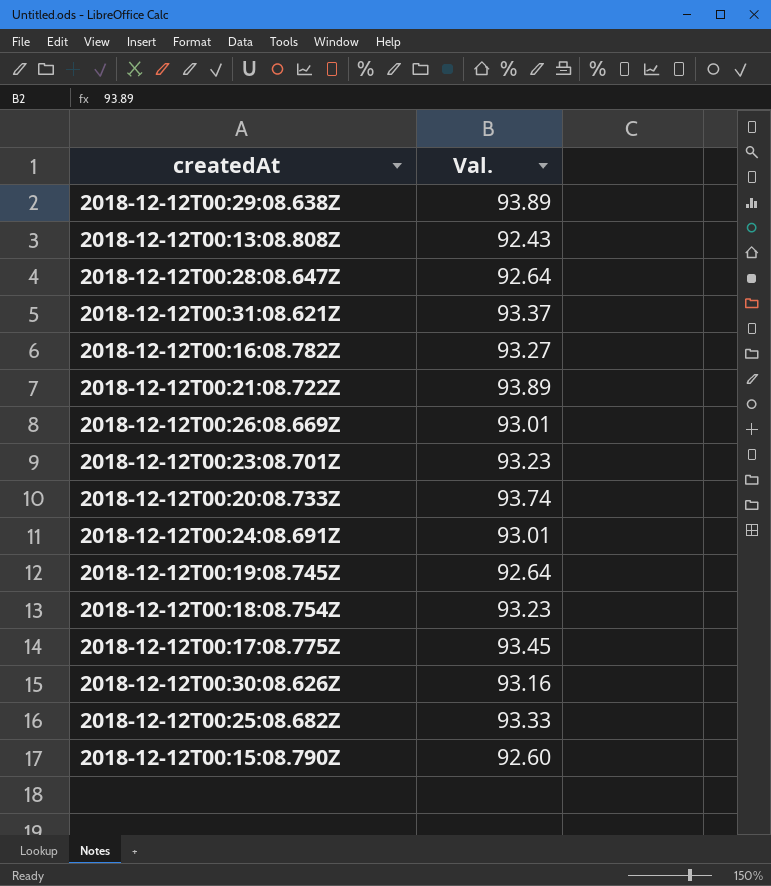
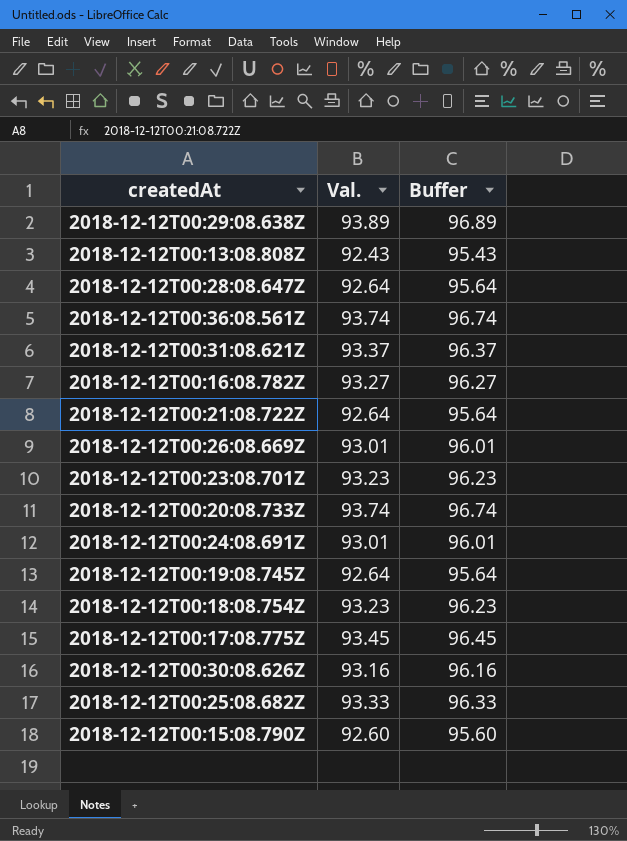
column Buffer | formula: none -> [Val.] + 3
row 2018-12-12T00:36:08.561Z: none -> 93.74 | 96.74
2018-12-12T00:21:08.722Z | Val.: 93.89 -> 92.64

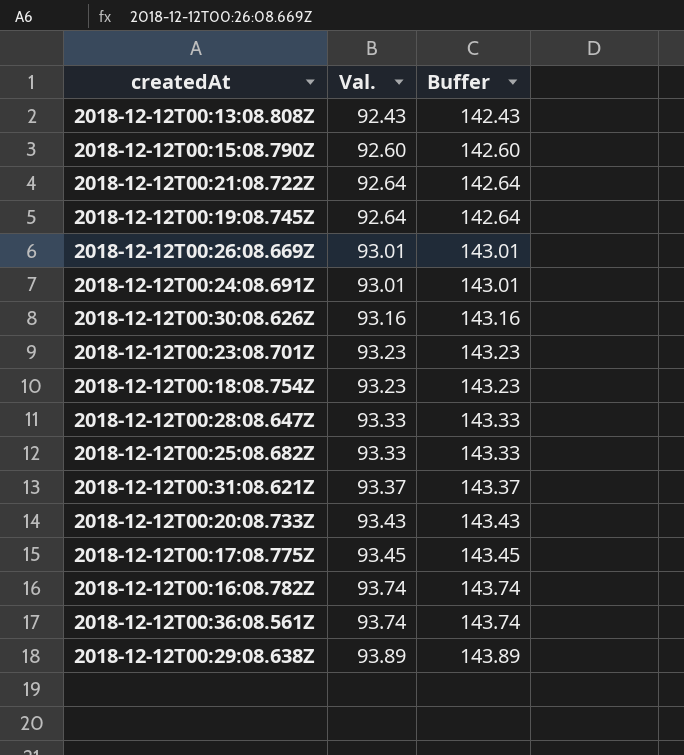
row order: none -> Val. ascending
column Buffer | formula: [Val.] + 3 -> [Val.] + 50
2018-12-12T00:28:08.647Z | Val.: 92.64 -> 93.33
2018-12-12T00:20:08.733Z | Val.: 93.74 -> 93.43
2018-12-12T00:16:08.782Z | Val.: 93.27 -> 93.74

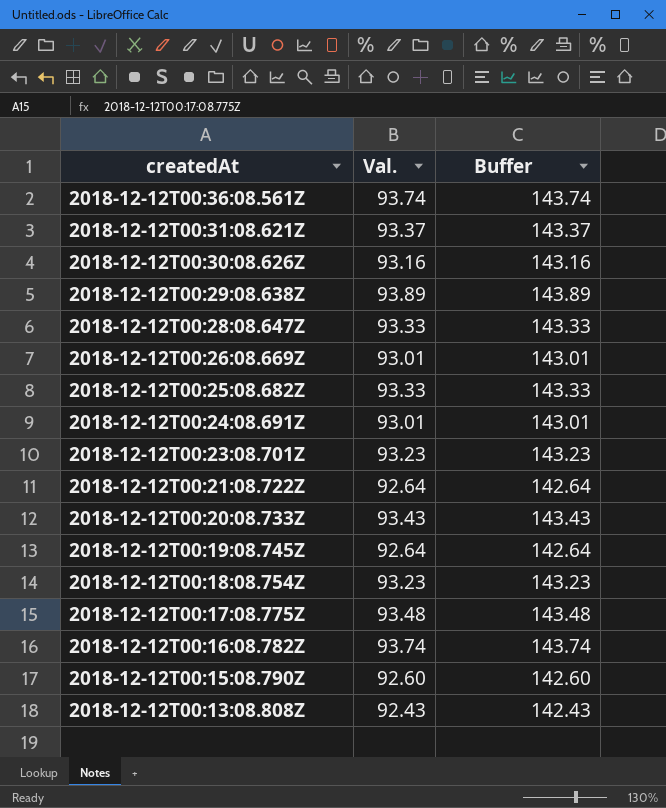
row order: Val. ascending -> createdAt descending
2018-12-12T00:17:08.775Z | Val.: 93.45 -> 93.48
2018-12-12T00:17:08.775Z | Buffer: 143.45 -> 143.48

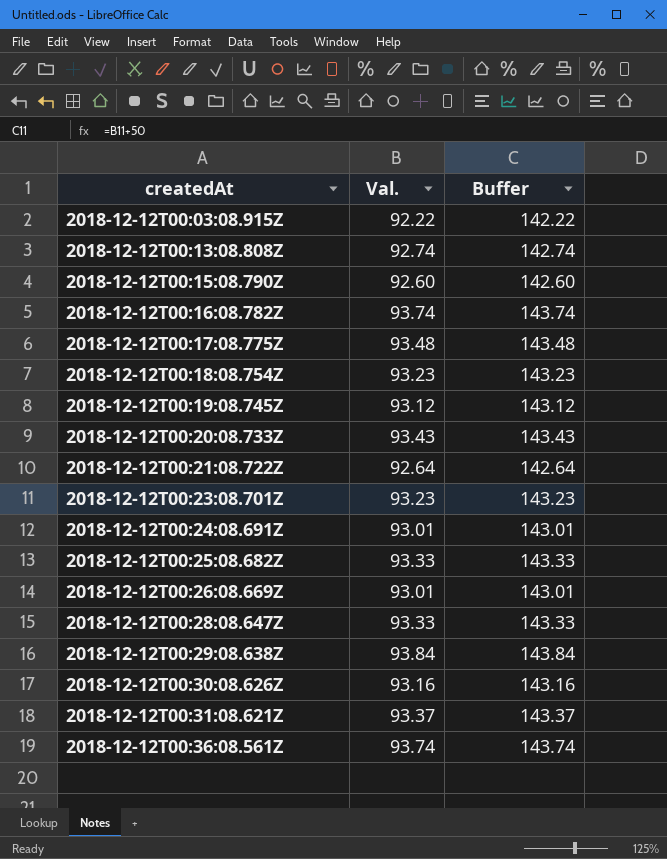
row order: createdAt descending -> createdAt ascending
row 2018-12-12T00:03:08.915Z: none -> 92.22 | 142.22
2018-12-12T00:13:08.808Z | Val.: 92.43 -> 92.74
2018-12-12T00:13:08.808Z | Buffer: 142.43 -> 142.74
2018-12-12T00:19:08.745Z | Val.: 92.64 -> 93.12
2018-12-12T00:19:08.745Z | Buffer: 142.64 -> 143.12
2018-12-12T00:29:08.638Z | Val.: 93.89 -> 93.84
2018-12-12T00:29:08.638Z | Buffer: 143.89 -> 143.84

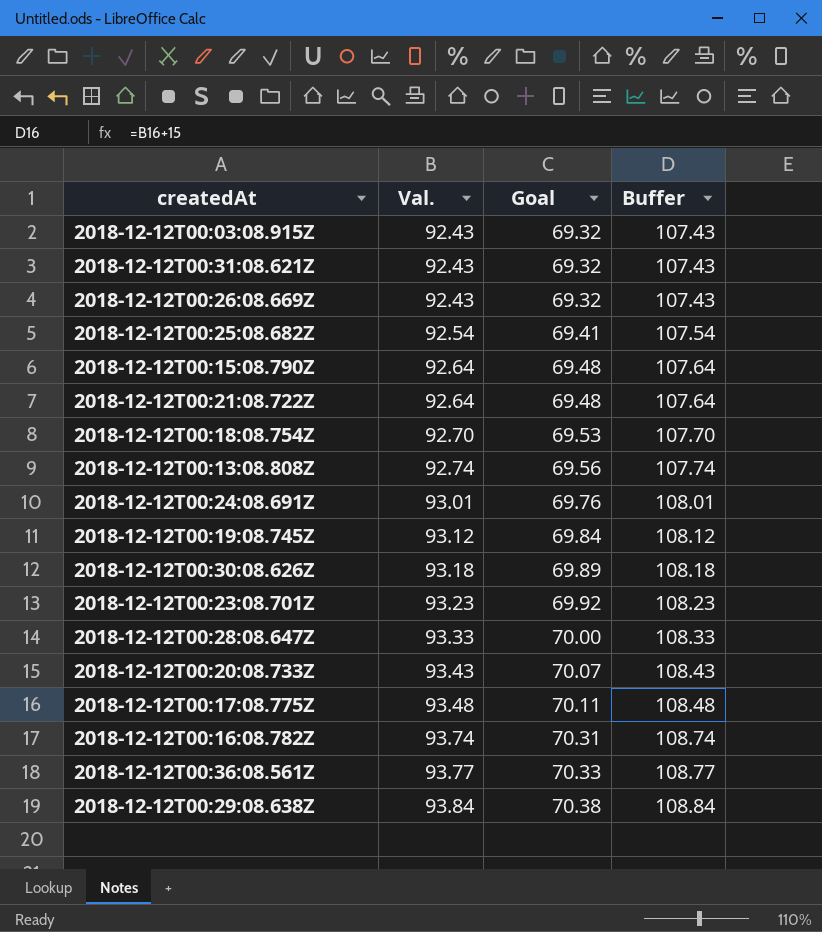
row order: createdAt ascending -> Val. ascending
column Goal | formula: none -> [Val.] * 0.75
column Buffer | formula: [Val.] + 50 -> [Val.] + 15
2018-12-12T00:03:08.915Z | Val.: 92.22 -> 92.43
2018-12-12T00:31:08.621Z | Val.: 93.37 -> 92.43
2018-12-12T00:26:08.669Z | Val.: 93.01 -> 92.43
2018-12-12T00:25:08.682Z | Val.: 93.33 -> 92.54
2018-12-12T00:15:08.790Z | Val.: 92.60 -> 92.64
2018-12-12T00:18:08.754Z | Val.: 93.23 -> 92.70
2018-12-12T00:30:08.626Z | Val.: 93.16 -> 93.18
2018-12-12T00:36:08.561Z | Val.: 93.74 -> 93.77

